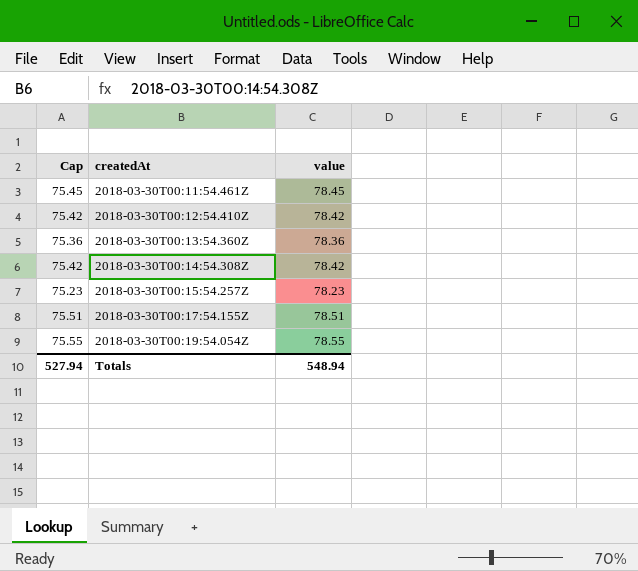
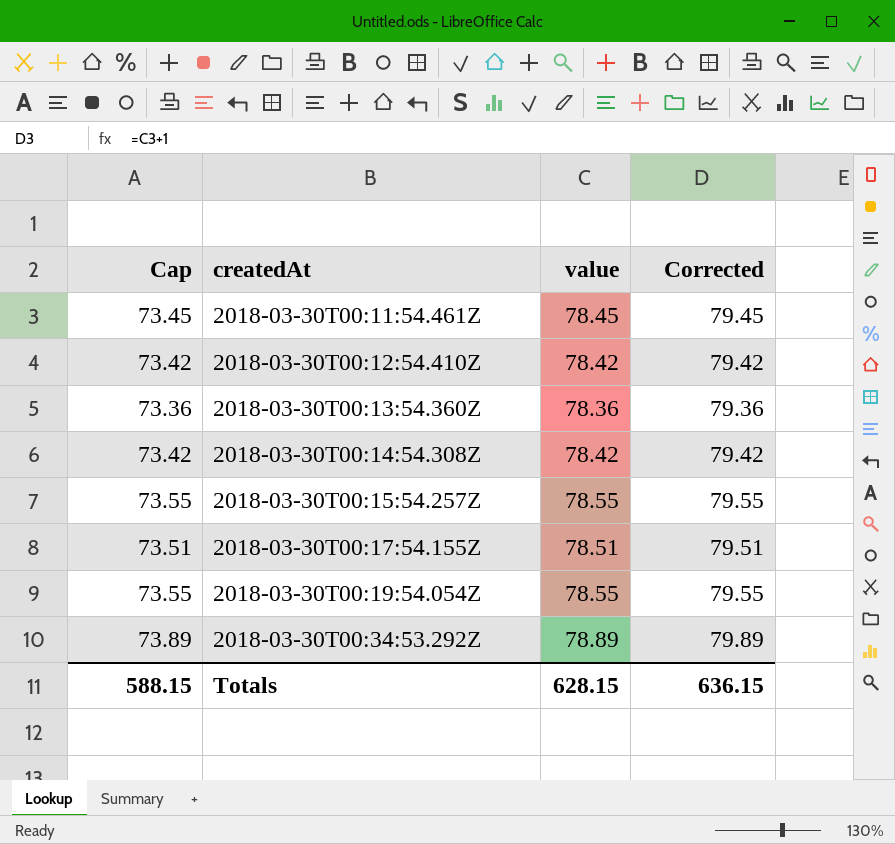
column Cap | formula: [value] - 3 -> [value] - 5
column Corrected | formula: none -> [value] + 1
2018-03-30T00:15:54.257Z | value: 78.23 -> 78.55
row 2018-03-30T00:34:53.292Z: none -> 73.89 | 78.89 | 79.89
Totals | Cap: 527.94 -> 588.15
Totals | value: 548.94 -> 628.15

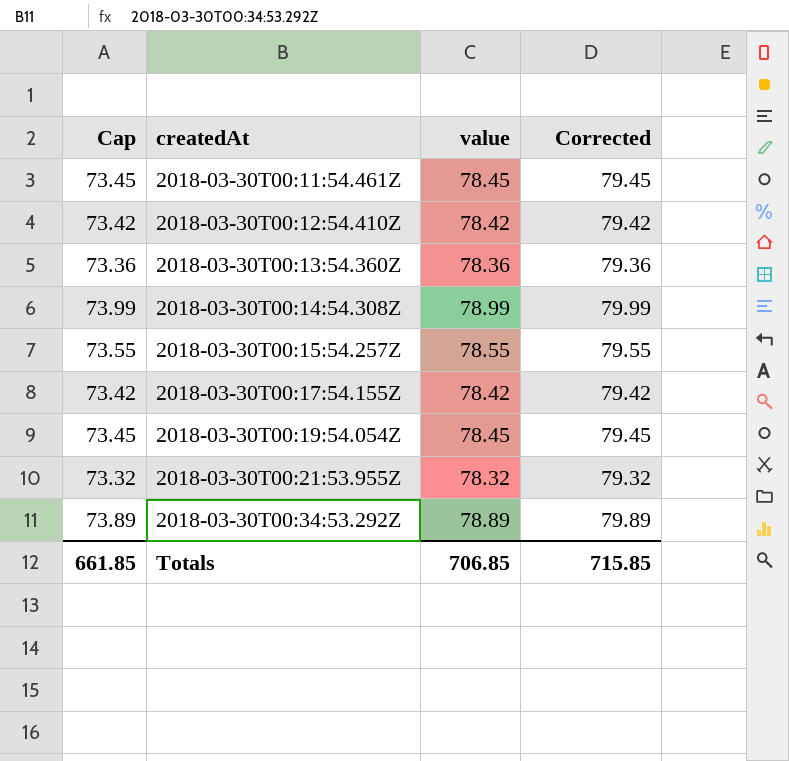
2018-03-30T00:14:54.308Z | Cap: 73.42 -> 73.99
2018-03-30T00:14:54.308Z | value: 78.42 -> 78.99
2018-03-30T00:14:54.308Z | Corrected: 79.42 -> 79.99
2018-03-30T00:17:54.155Z | Cap: 73.51 -> 73.42
2018-03-30T00:17:54.155Z | value: 78.51 -> 78.42
2018-03-30T00:17:54.155Z | Corrected: 79.51 -> 79.42
2018-03-30T00:19:54.054Z | Cap: 73.55 -> 73.45
2018-03-30T00:19:54.054Z | value: 78.55 -> 78.45
2018-03-30T00:19:54.054Z | Corrected: 79.55 -> 79.45
row 2018-03-30T00:21:53.955Z: none -> 73.32 | 78.32 | 79.32
Totals | Cap: 588.15 -> 661.85
Totals | value: 628.15 -> 706.85
Totals | Corrected: 636.15 -> 715.85

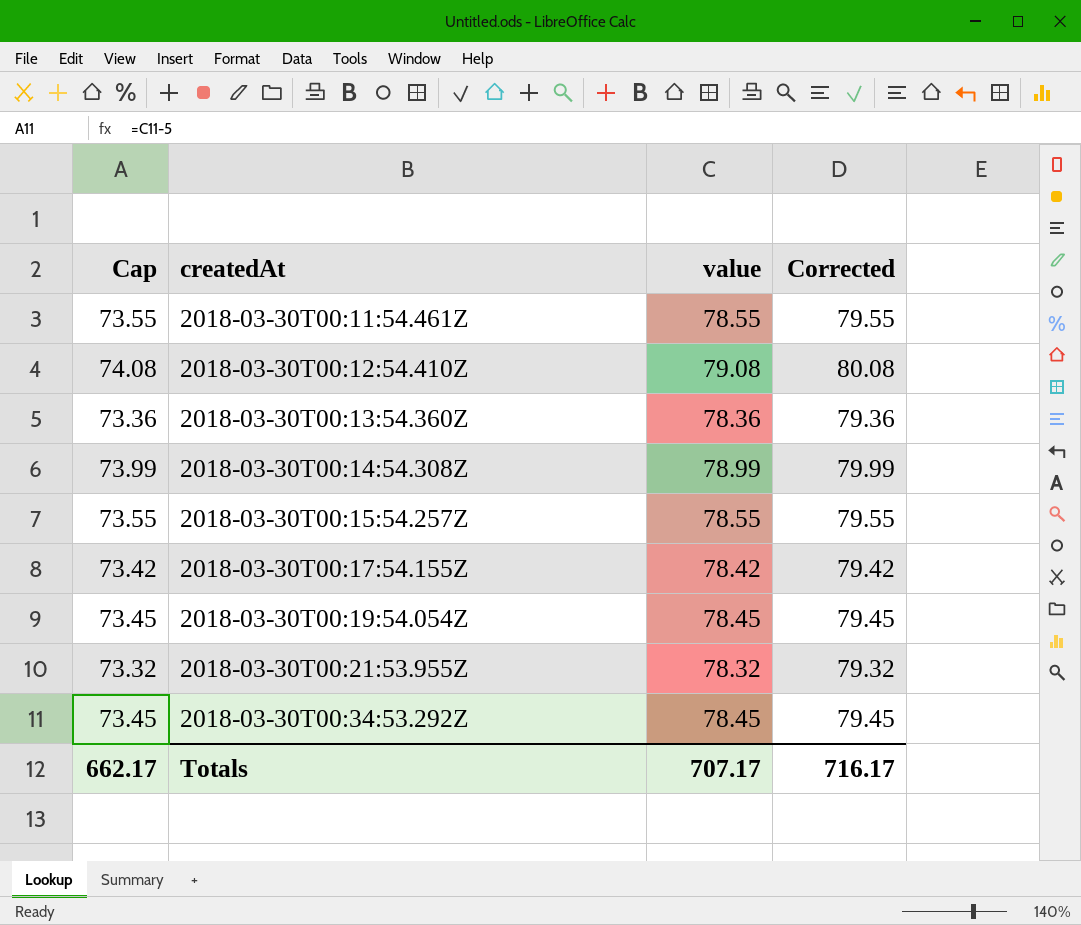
2018-03-30T00:11:54.461Z | Cap: 73.45 -> 73.55
2018-03-30T00:11:54.461Z | value: 78.45 -> 78.55
2018-03-30T00:11:54.461Z | Corrected: 79.45 -> 79.55
2018-03-30T00:12:54.410Z | Cap: 73.42 -> 74.08
2018-03-30T00:12:54.410Z | value: 78.42 -> 79.08
2018-03-30T00:12:54.410Z | Corrected: 79.42 -> 80.08
2018-03-30T00:34:53.292Z | Cap: 73.89 -> 73.45
2018-03-30T00:34:53.292Z | value: 78.89 -> 78.45
2018-03-30T00:34:53.292Z | Corrected: 79.89 -> 79.45
Totals | Cap: 661.85 -> 662.17
Totals | value: 706.85 -> 707.17
Totals | Corrected: 715.85 -> 716.17

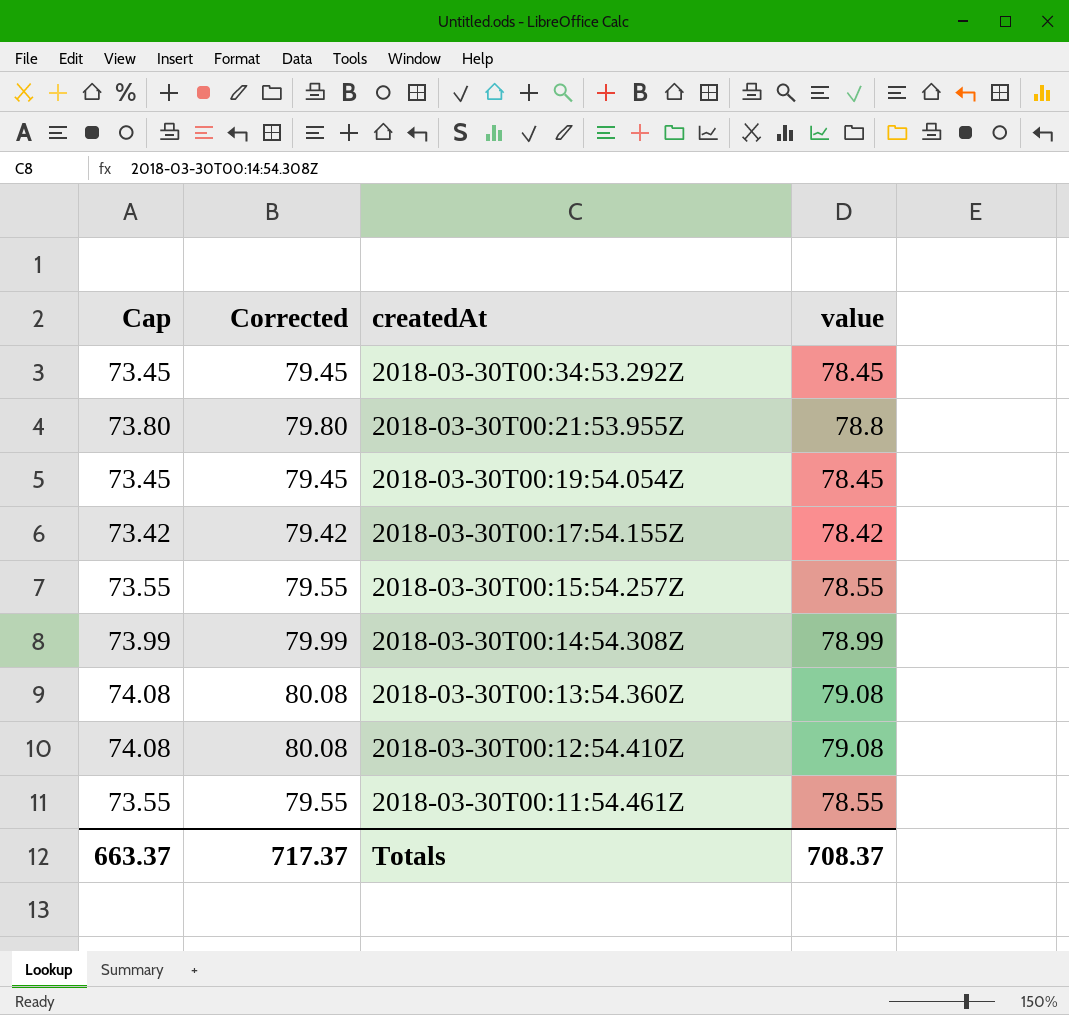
row order: createdAt ascending -> createdAt descending
column Corrected | position: 4 -> 2
2018-03-30T00:21:53.955Z | Cap: 73.32 -> 73.80
2018-03-30T00:21:53.955Z | Corrected: 79.32 -> 79.80
2018-03-30T00:21:53.955Z | value: 78.32 -> 78.8
2018-03-30T00:13:54.360Z | Cap: 73.36 -> 74.08
2018-03-30T00:13:54.360Z | Corrected: 79.36 -> 80.08
2018-03-30T00:13:54.360Z | value: 78.36 -> 79.08
Totals | Cap: 662.17 -> 663.37
Totals | Corrected: 716.17 -> 717.37
Totals | value: 707.17 -> 708.37

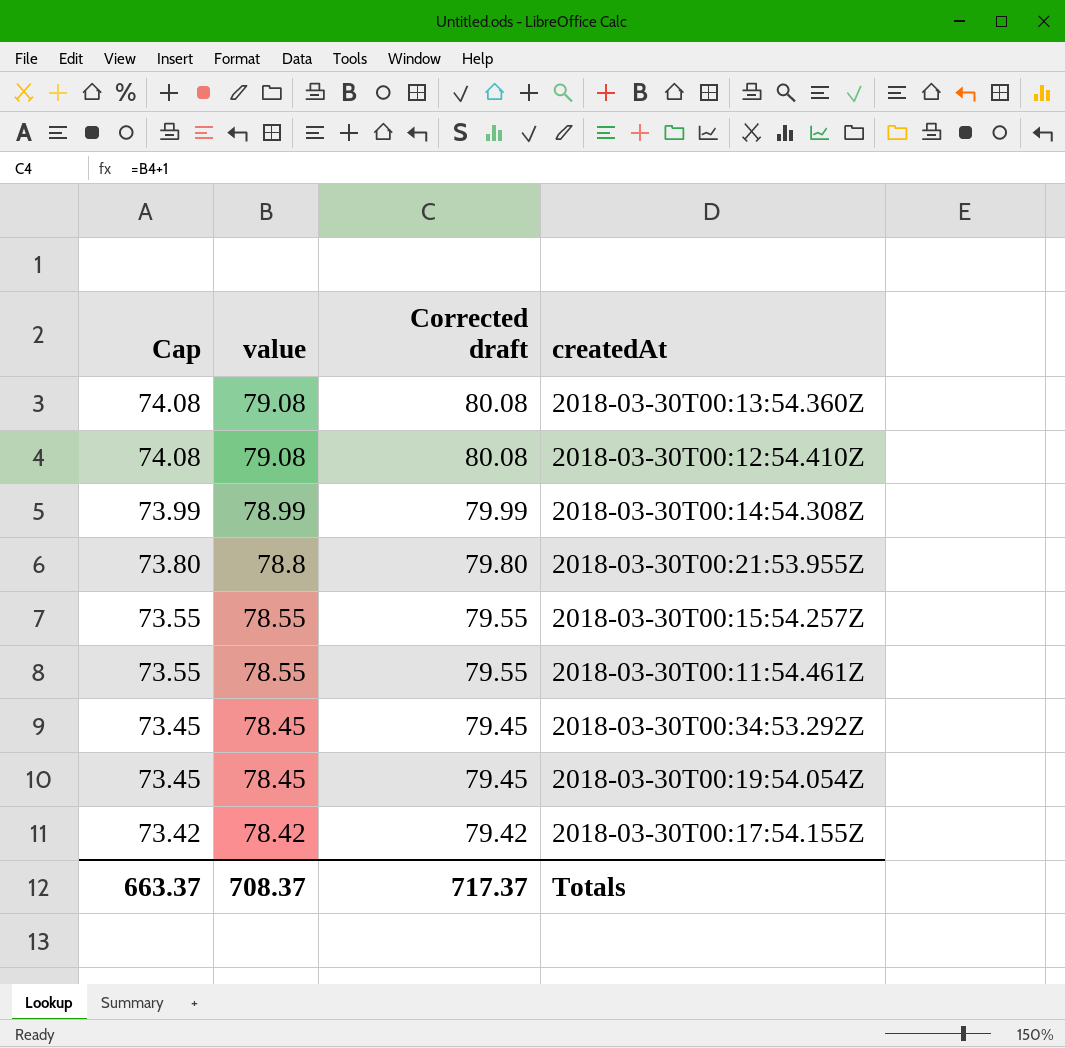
row order: createdAt descending -> Cap descending
column value | position: 4 -> 2
column name: Corrected -> Corrected draft

